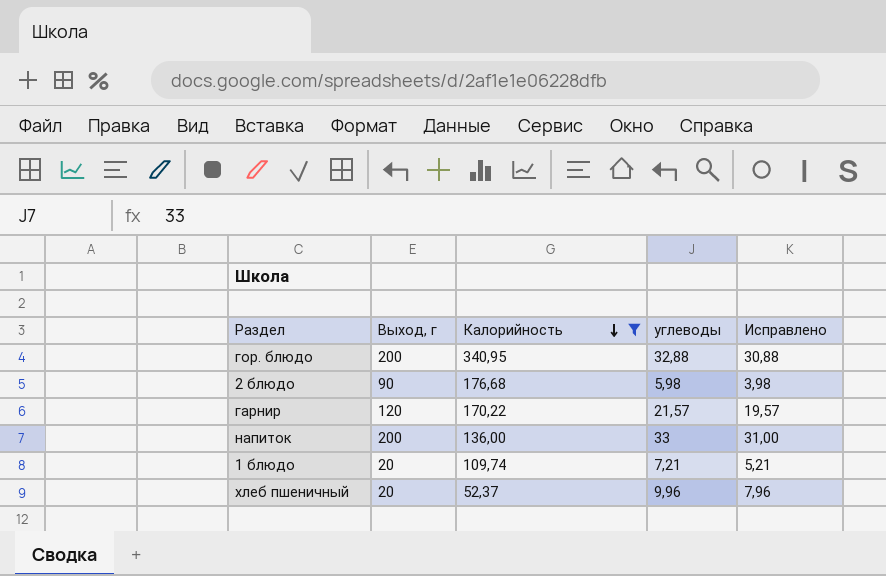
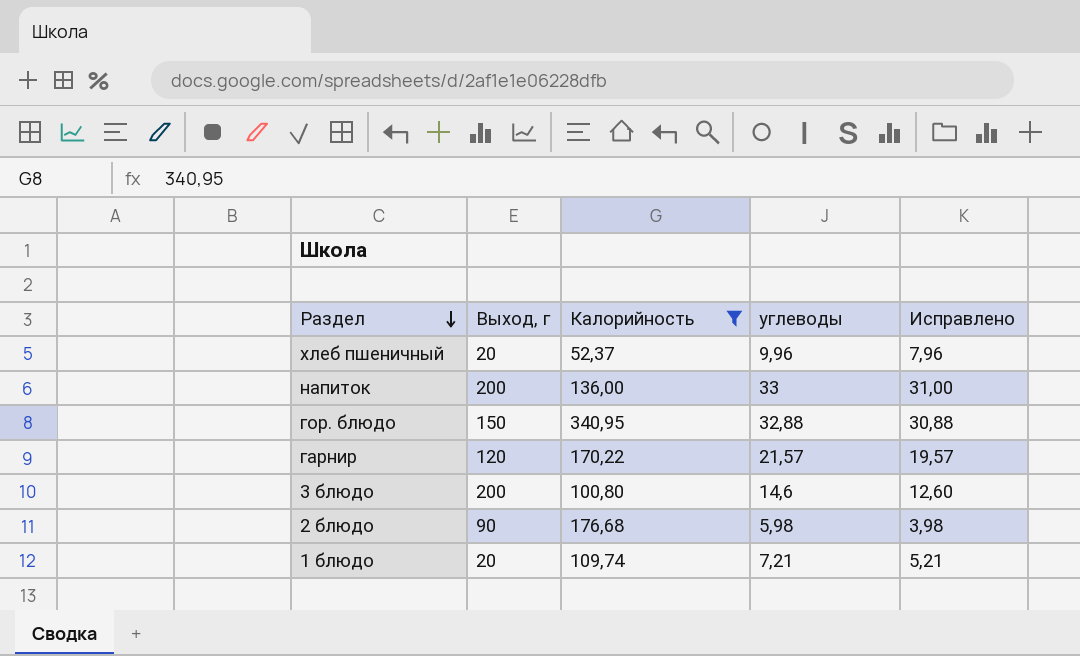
row order: Калорийность descending -> Раздел descending
гор. блюдо | Выход, г: 200 -> 150
row 3 блюдо: none -> 200 | 100,80 | 14,6 | 12,60

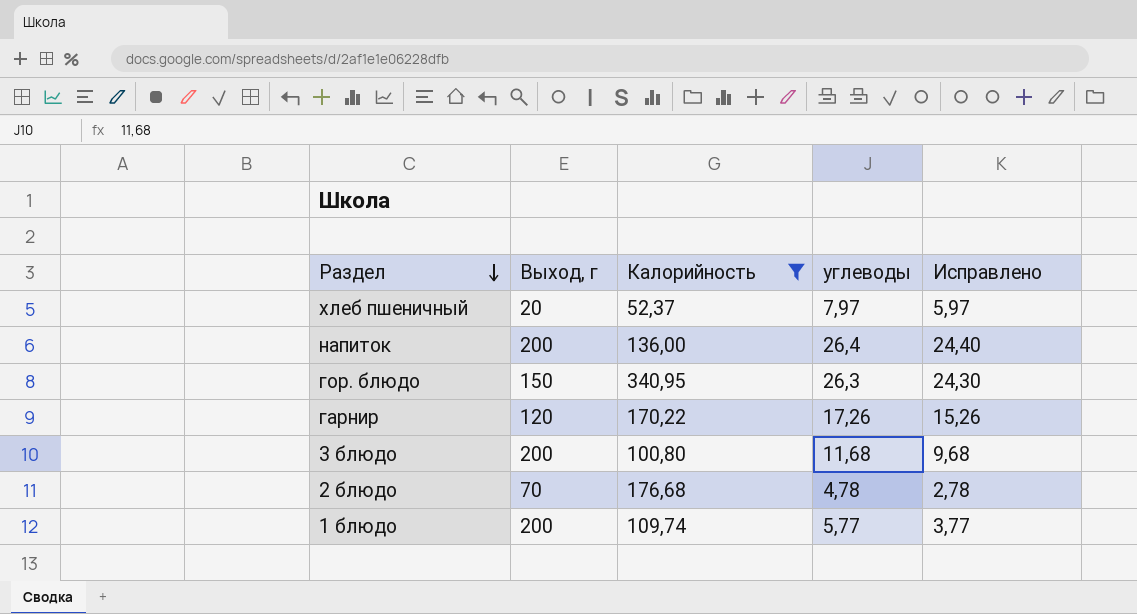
хлеб пшеничный | углеводы: 9,96 -> 7,97
хлеб пшеничный | Исправлено: 7,96 -> 5,97
напиток | углеводы: 33 -> 26,4
напиток | Исправлено: 31,00 -> 24,40
гор. блюдо | углеводы: 32,88 -> 26,3
гор. блюдо | Исправлено: 30,88 -> 24,30
гарнир | углеводы: 21,57 -> 17,26
гарнир | Исправлено: 19,57 -> 15,26
3 блюдо | углеводы: 14,6 -> 11,68
3 блюдо | Исправлено: 12,60 -> 9,68
2 блюдо | Выход, г: 90 -> 70
2 блюдо | углеводы: 5,98 -> 4,78
2 блюдо | Исправлено: 3,98 -> 2,78
1 блюдо | Выход, г: 20 -> 200
1 блюдо | углеводы: 7,21 -> 5,77
1 блюдо | Исправлено: 5,21 -> 3,77

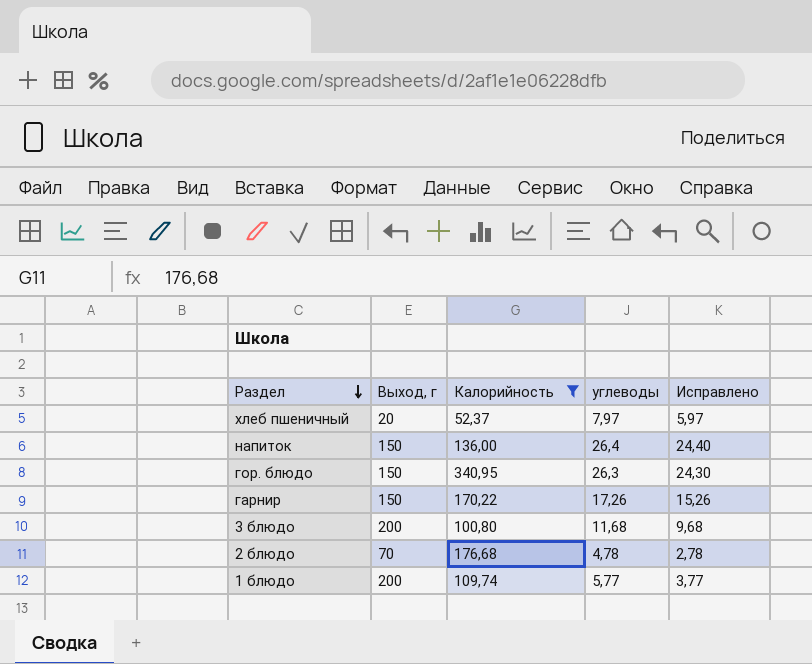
напиток | Выход, г: 200 -> 150
гарнир | Выход, г: 120 -> 150

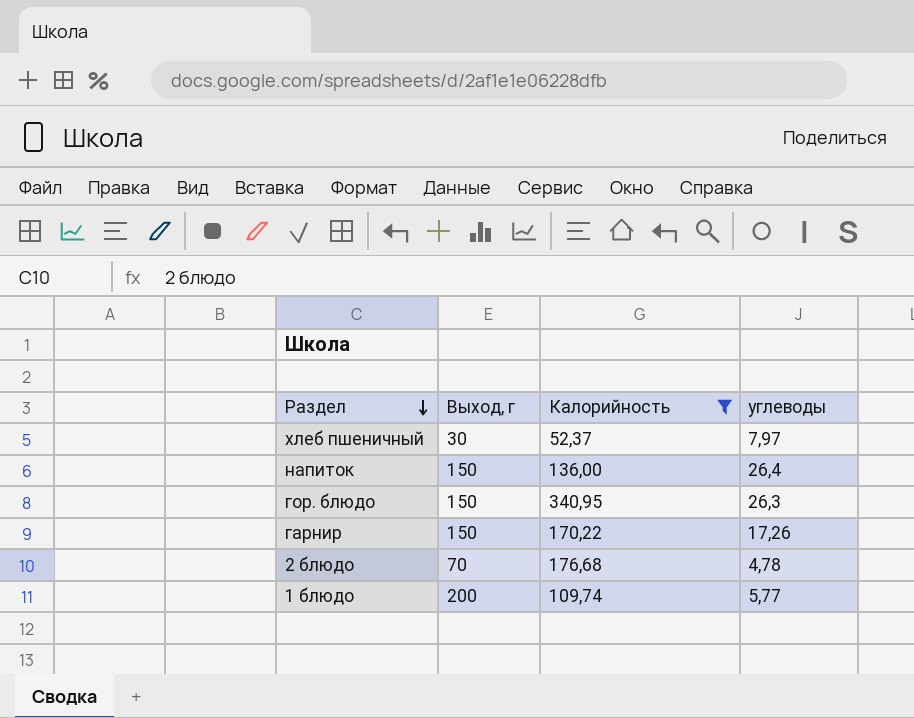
column Исправлено | formula: [углеводы] - 2 -> none
row 3 блюдо: 200 | 100,80 | 11,68 | 9,68 -> none
хлеб пшеничный | Выход, г: 20 -> 30

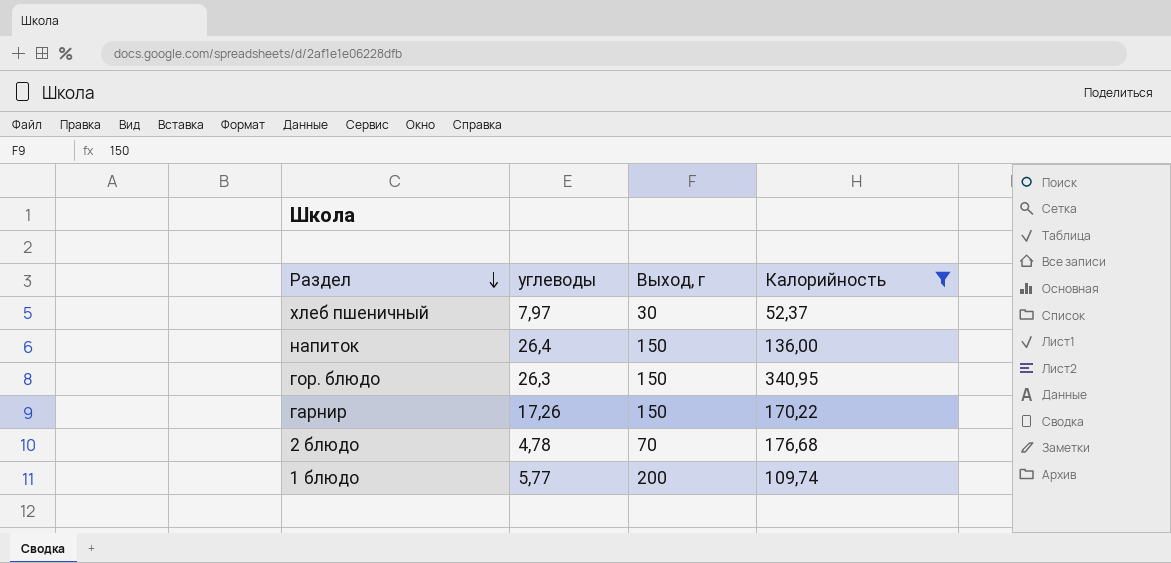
column углеводы | position: 4 -> 2

